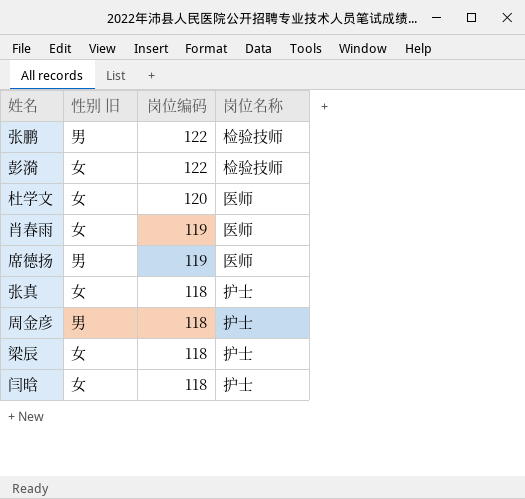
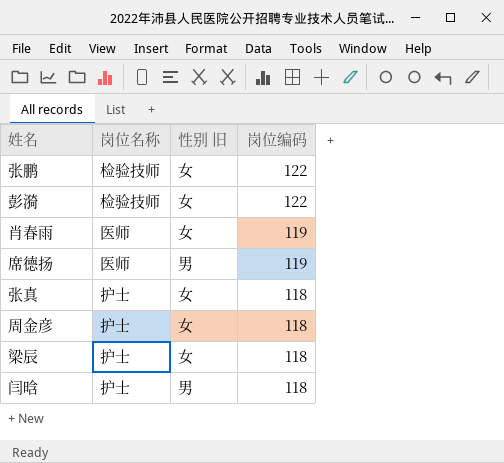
column 岗位名称 | position: 4 -> 2
row 杜学文: 女 | 120 | 医师 -> none
张鹏 | 性别 旧: 男 -> 女
周金彦 | 性别 旧: 男 -> 女
闫晗 | 性别 旧: 女 -> 男

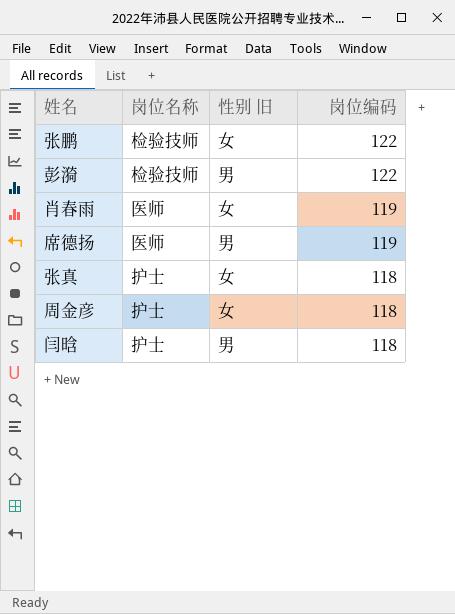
row 梁辰: 护士 | 女 | 118 -> none
彭漪 | 性别 旧: 女 -> 男

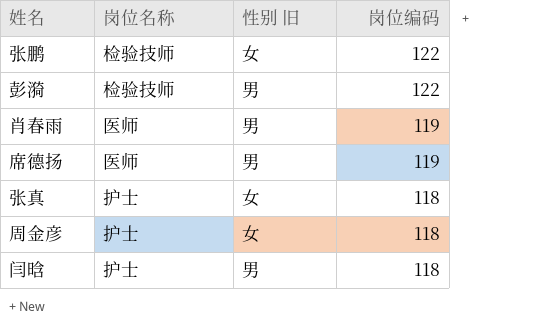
肖春雨 | 性别 旧: 女 -> 男

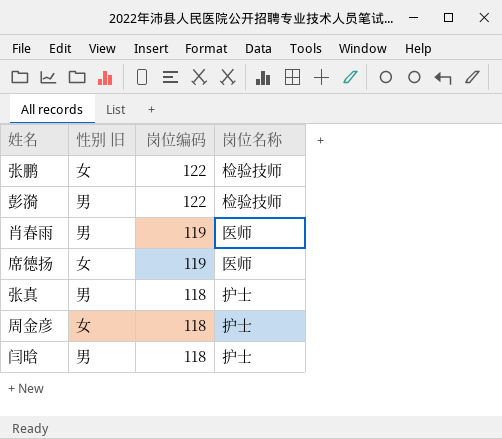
column 岗位名称 | position: 2 -> 4
席德扬 | 性别 旧: 男 -> 女
张真 | 性别 旧: 女 -> 男

